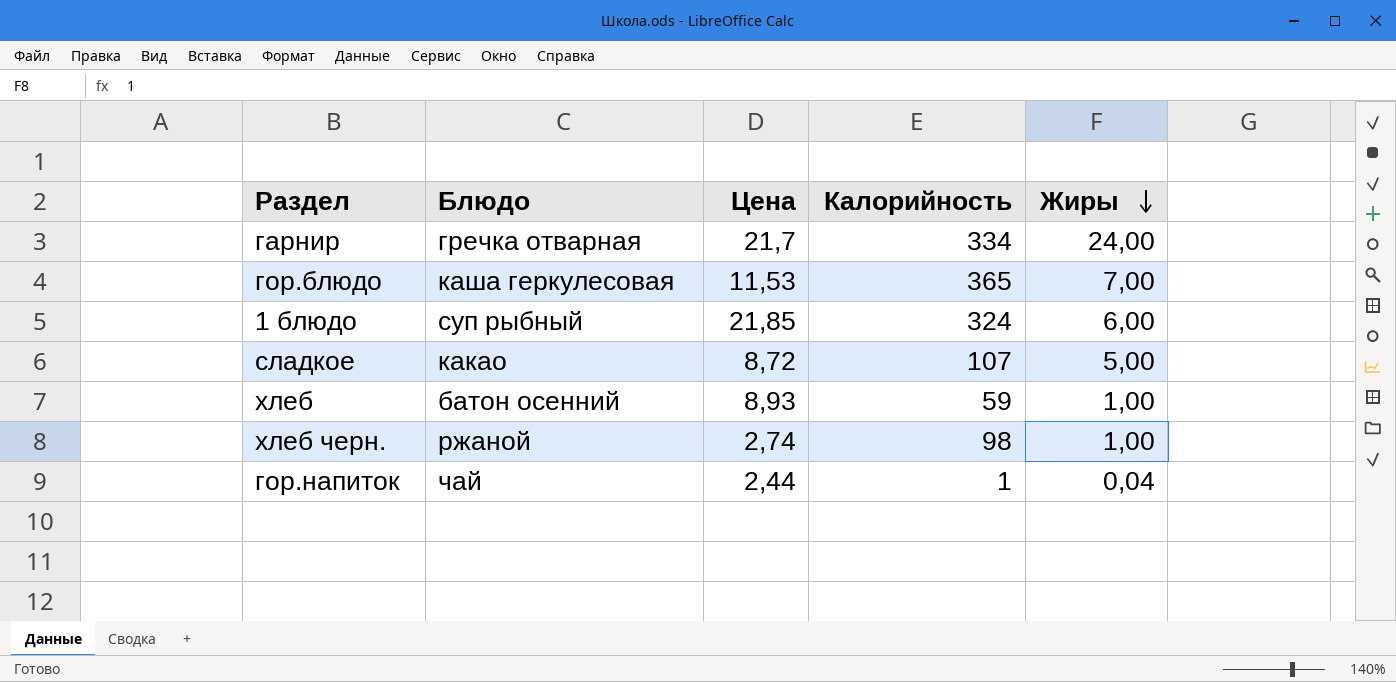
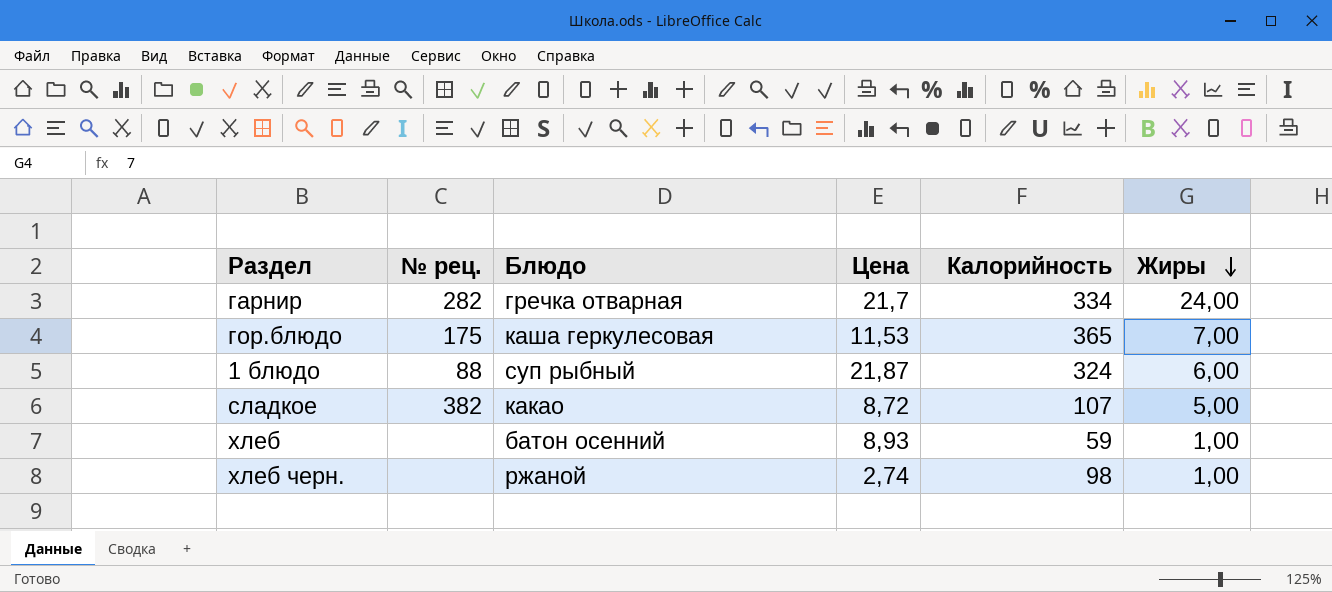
column № рец. | position: none -> 2
row гор.напиток: чай | 2,44 | 1 | 0,04 -> none
1 блюдо | Цена: 21,85 -> 21,87

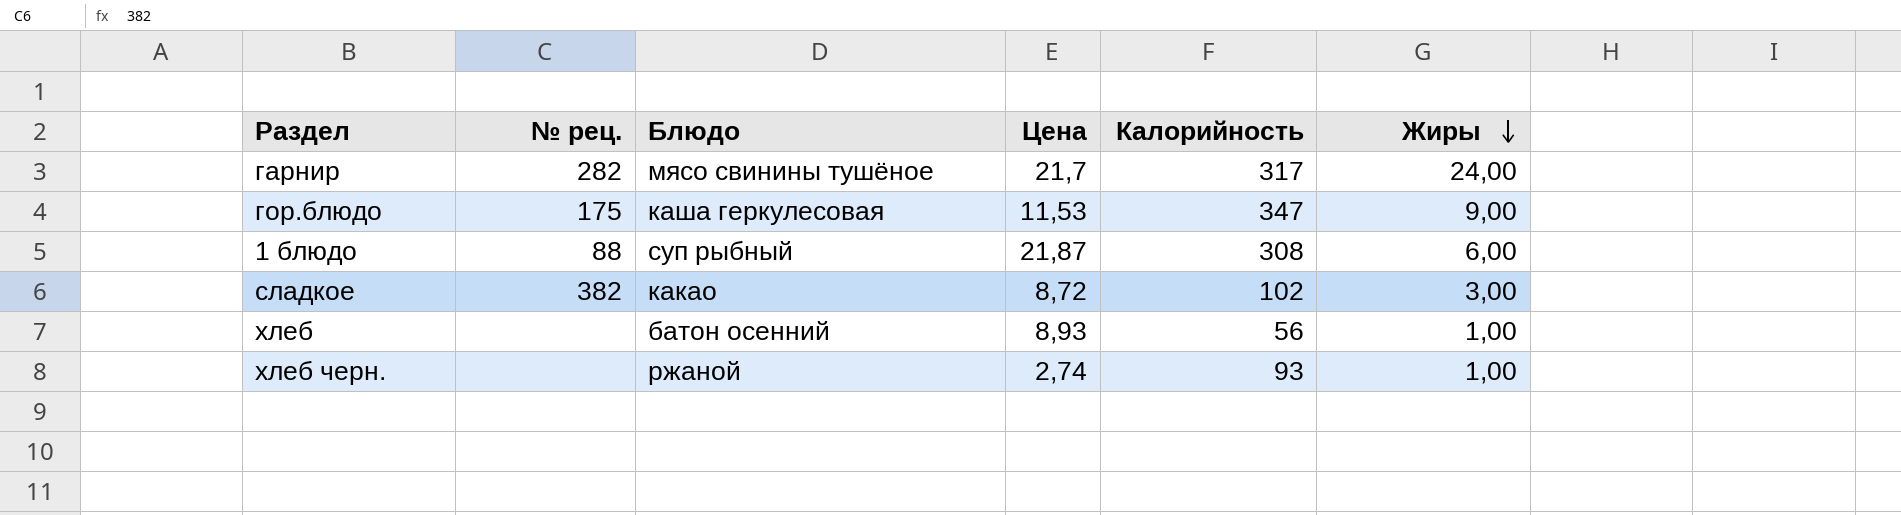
гарнир | Блюдо: гречка отварная -> мясо свинины тушёное
гарнир | Калорийность: 334 -> 317
гор.блюдо | Калорийность: 365 -> 347
гор.блюдо | Жиры: 7,00 -> 9,00
1 блюдо | Калорийность: 324 -> 308
сладкое | Калорийность: 107 -> 102
сладкое | Жиры: 5,00 -> 3,00
хлеб | Калорийность: 59 -> 56
хлеб черн. | Калорийность: 98 -> 93

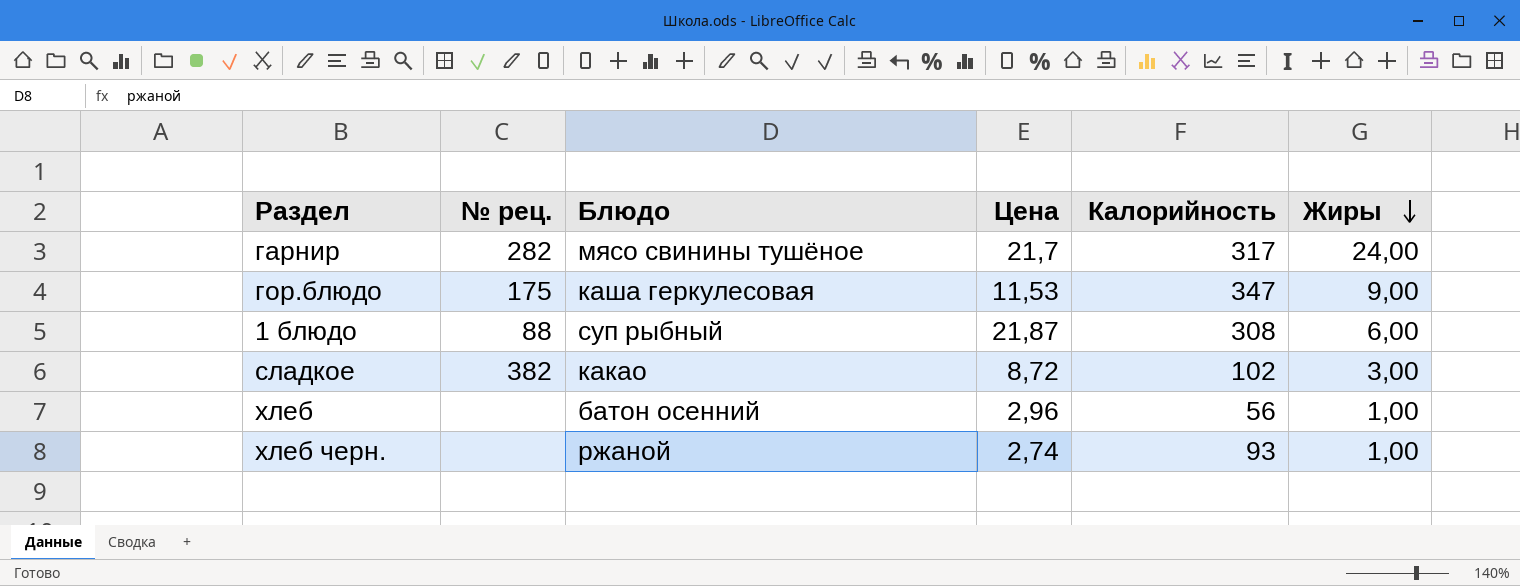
хлеб | Цена: 8,93 -> 2,96

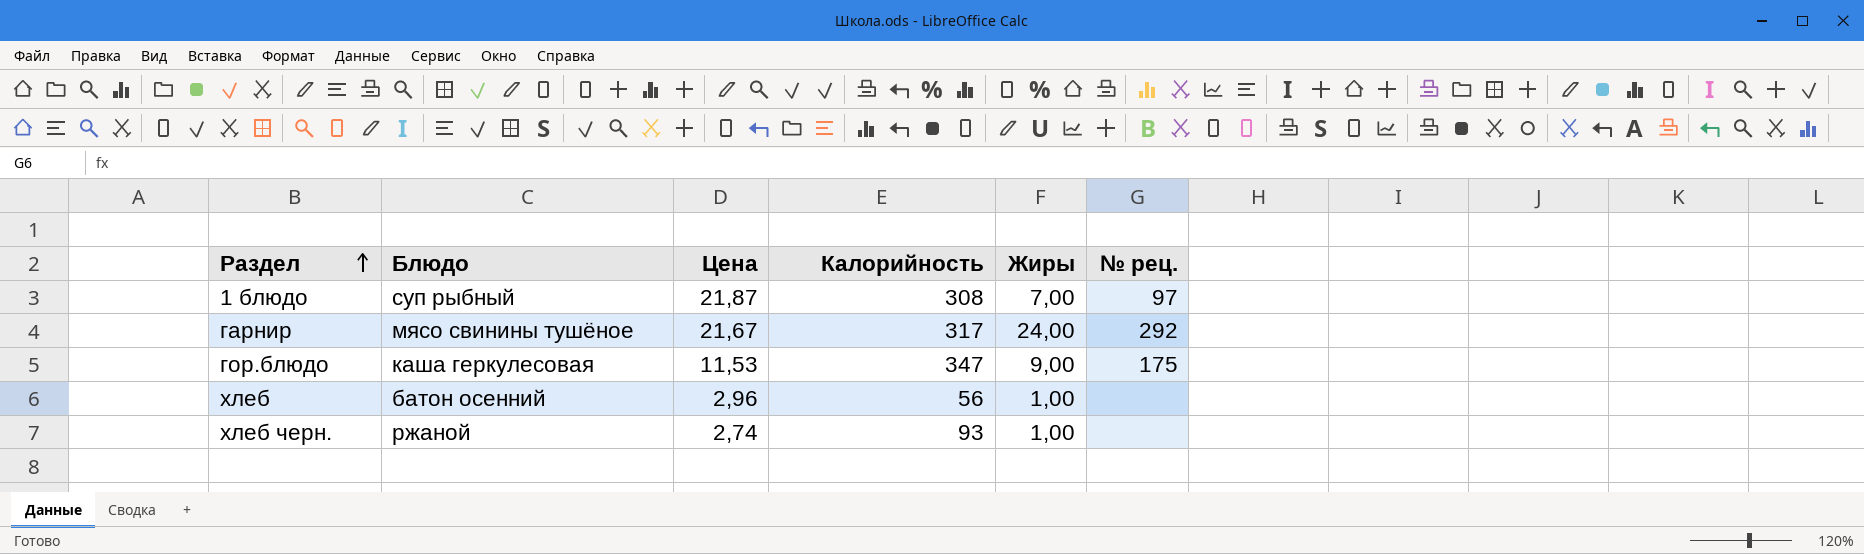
row order: Жиры descending -> Раздел ascending
column № рец. | position: 2 -> 6
row сладкое: 382 | какао | 8,72 | 102 | 3,00 -> none
1 блюдо | Жиры: 6,00 -> 7,00
1 блюдо | № рец.: 88 -> 97
гарнир | Цена: 21,7 -> 21,67
гарнир | № рец.: 282 -> 292

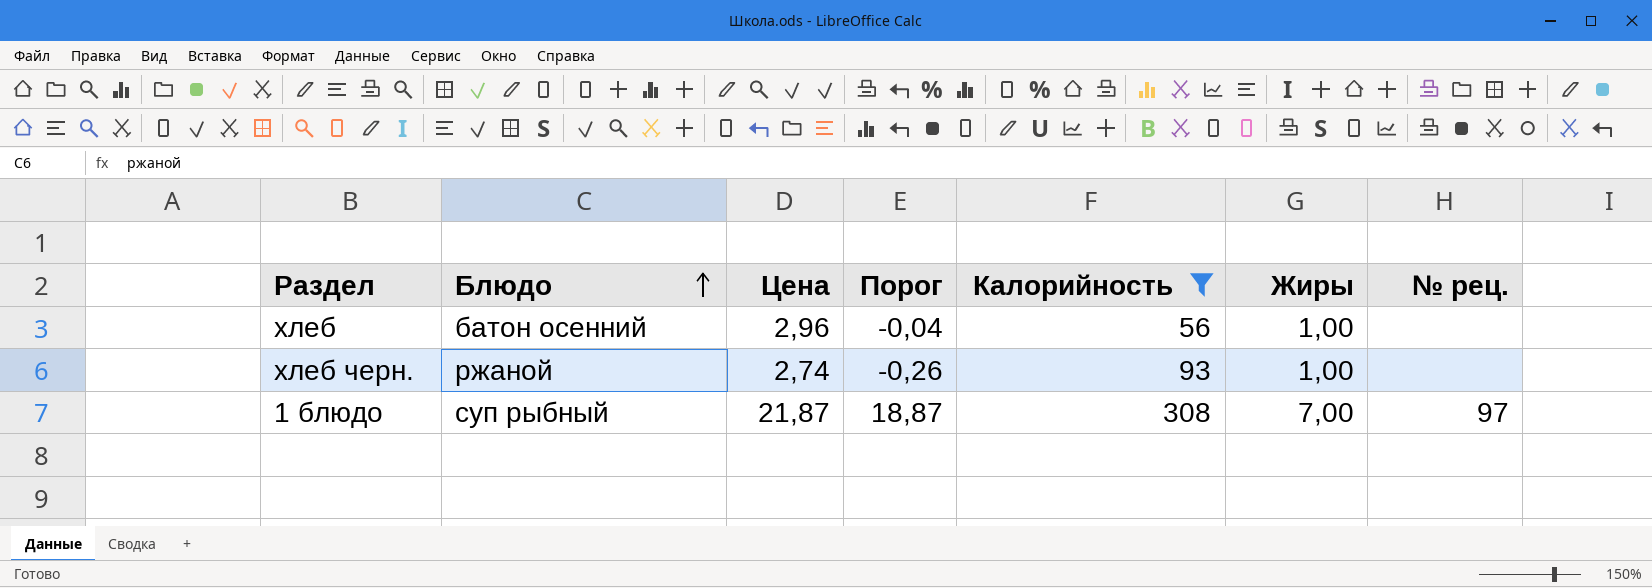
filter: none -> Калорийность <= 308
row order: Раздел ascending -> Блюдо ascending
column Порог | formula: none -> [Цена] - 3

